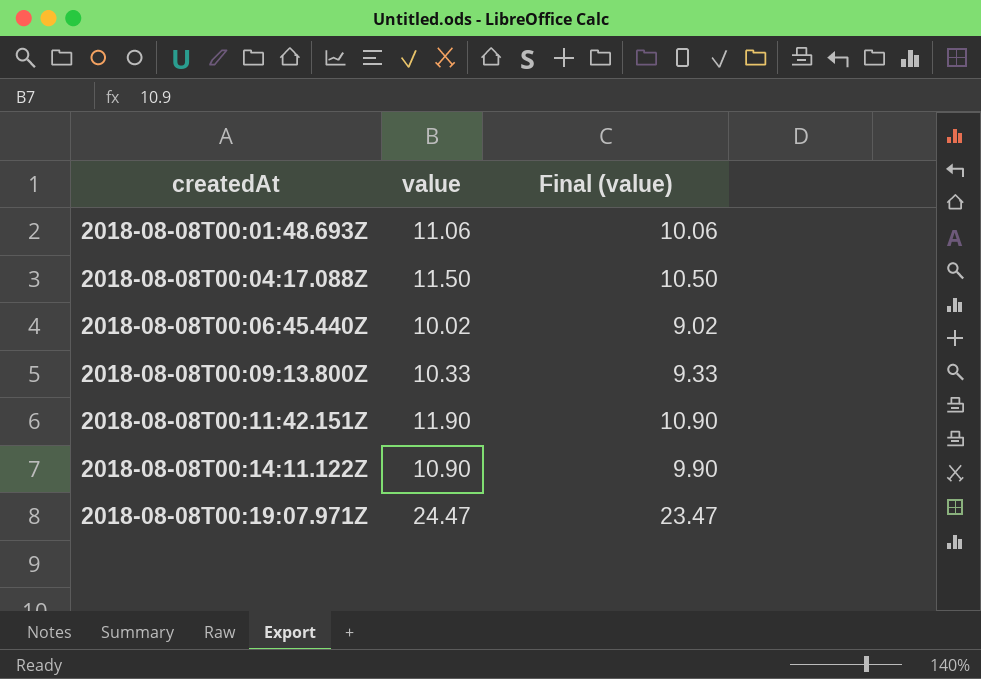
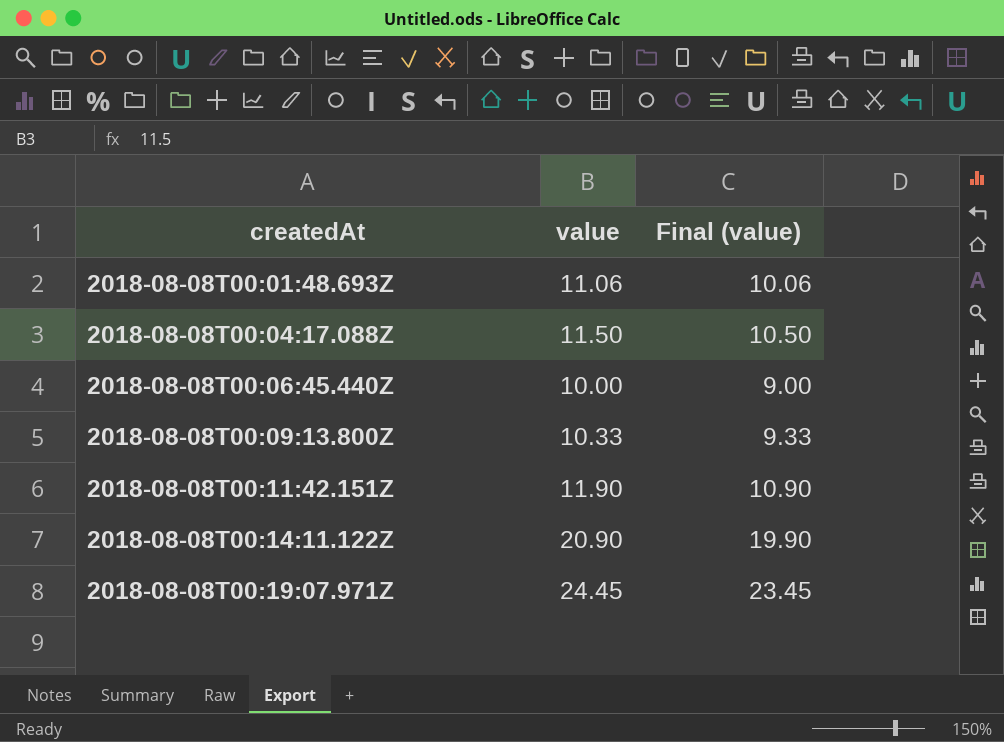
2018-08-08T00:06:45.440Z | value: 10.02 -> 10.00
2018-08-08T00:06:45.440Z | Final (value): 9.02 -> 9.00
2018-08-08T00:14:11.122Z | value: 10.90 -> 20.90
2018-08-08T00:14:11.122Z | Final (value): 9.90 -> 19.90
2018-08-08T00:19:07.971Z | value: 24.47 -> 24.45
2018-08-08T00:19:07.971Z | Final (value): 23.47 -> 23.45

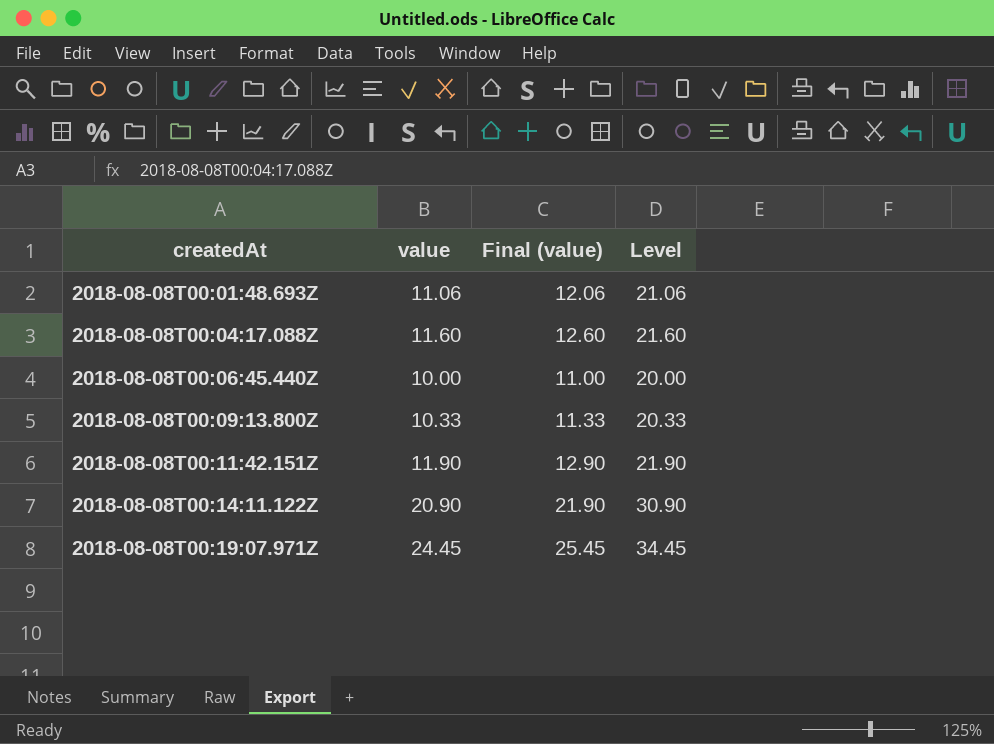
column Final (value) | formula: [value] - 1 -> [value] + 1
column Level | formula: none -> [value] + 10
2018-08-08T00:04:17.088Z | value: 11.50 -> 11.60

